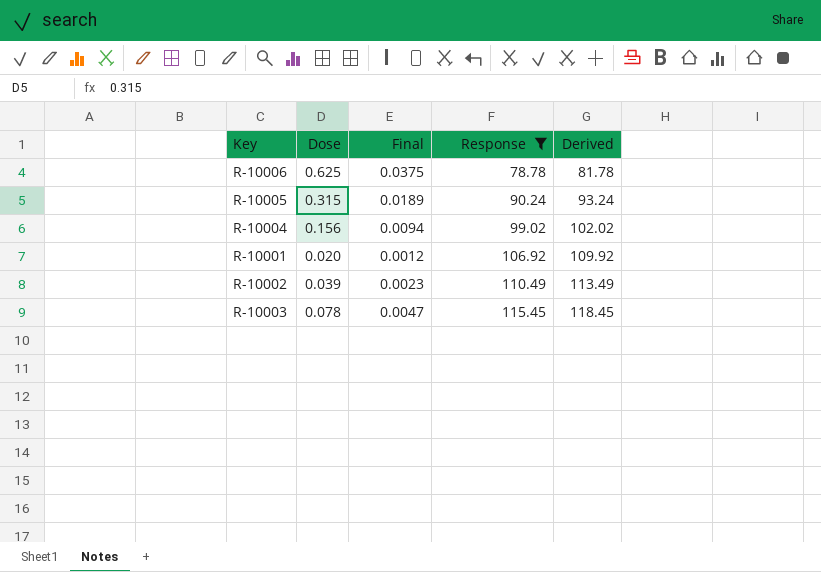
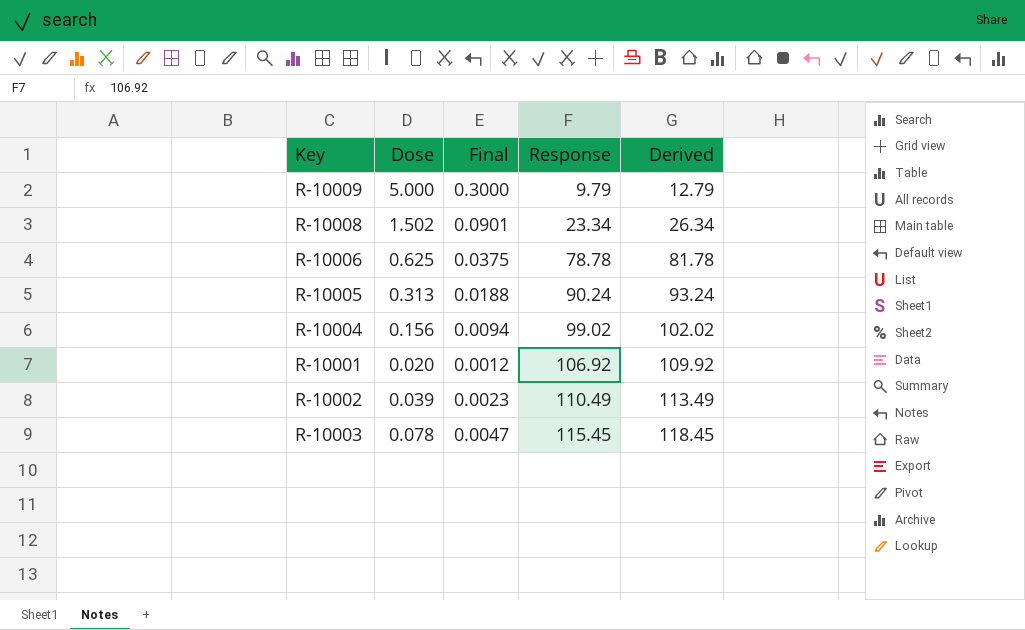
filter: Response >= 78.78 -> none
R-10005 | Dose: 0.315 -> 0.313
R-10005 | Final: 0.0189 -> 0.0188

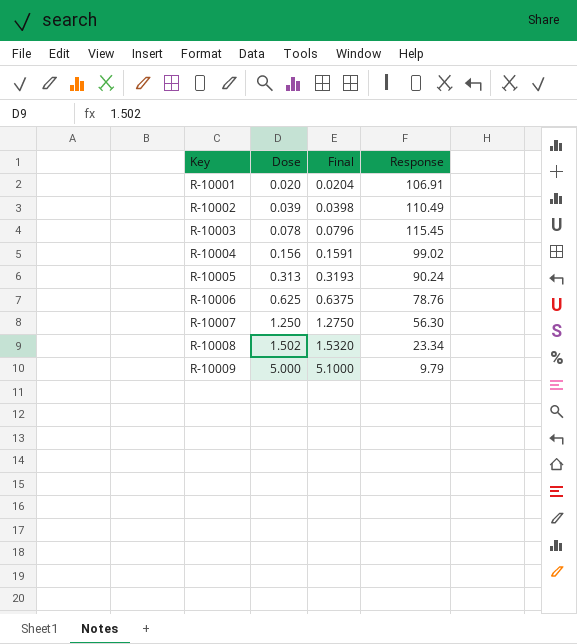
row order: Response ascending -> Key ascending
column Derived | formula: [Response] + 3 -> none
column Final | formula: [Dose] * 0.06 -> [Dose] * 1.02
R-10001 | Response: 106.92 -> 106.91
R-10006 | Response: 78.78 -> 78.76
row R-10007: none -> 1.250 | 1.2750 | 56.30

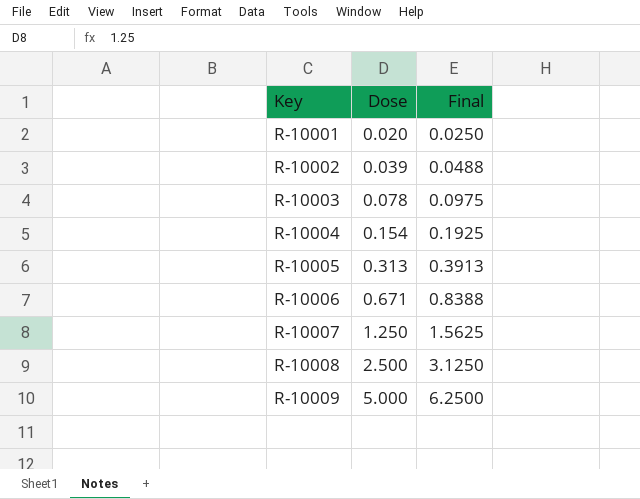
column Response | position: 4 -> none
column Final | formula: [Dose] * 1.02 -> [Dose] * 1.25
R-10004 | Dose: 0.156 -> 0.154
R-10006 | Dose: 0.625 -> 0.671
R-10008 | Dose: 1.502 -> 2.500

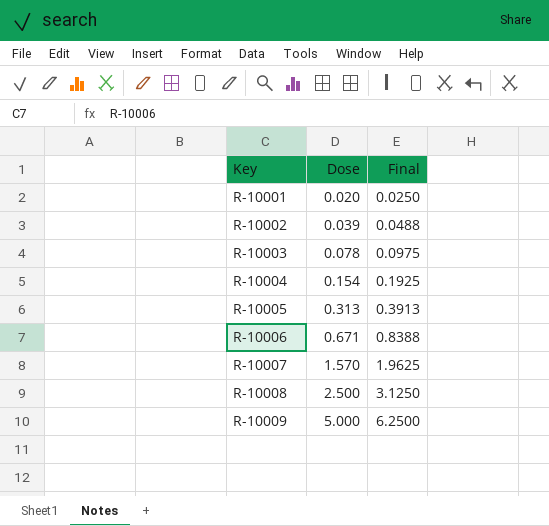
R-10007 | Dose: 1.250 -> 1.570
R-10007 | Final: 1.5625 -> 1.9625

